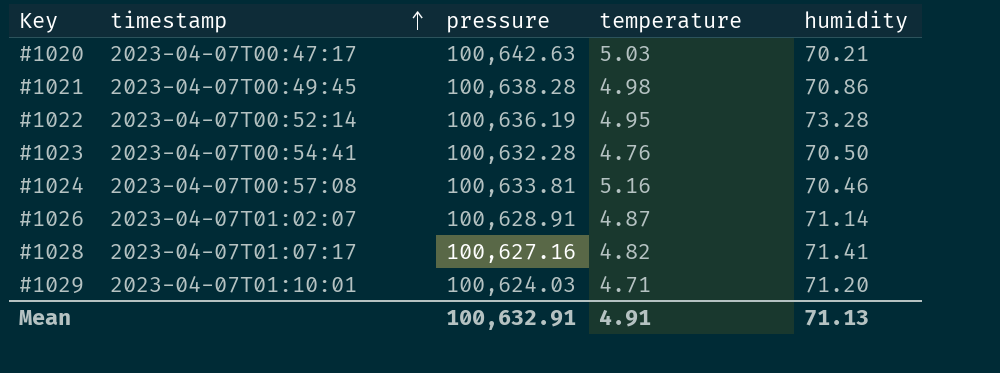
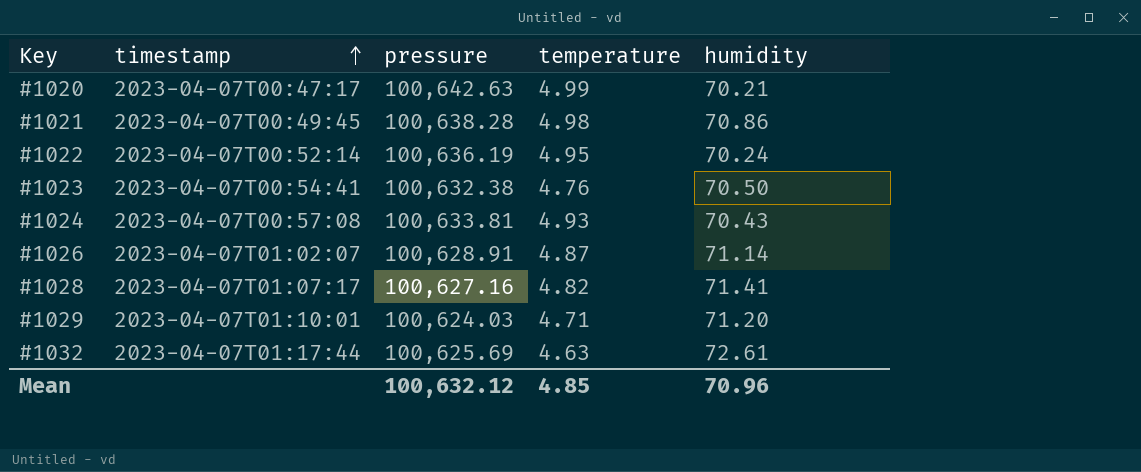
#1020 | temperature: 5.03 -> 4.99
#1022 | humidity: 73.28 -> 70.24
#1023 | pressure: 100,632.28 -> 100,632.38
#1024 | temperature: 5.16 -> 4.93
#1024 | humidity: 70.46 -> 70.43
row #1032: none -> 2023-04-07T01:17:44 | 100,625.69 | 4.63 | 72.61
Mean | pressure: 100,632.91 -> 100,632.12
Mean | temperature: 4.91 -> 4.85
Mean | humidity: 71.13 -> 70.96

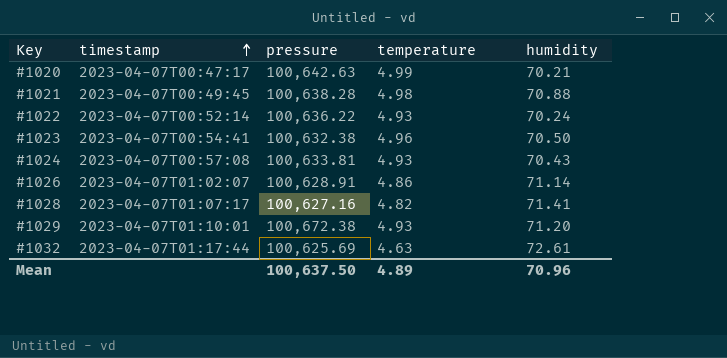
#1021 | humidity: 70.86 -> 70.88
#1022 | pressure: 100,636.19 -> 100,636.22
#1022 | temperature: 4.95 -> 4.93
#1023 | temperature: 4.76 -> 4.96
#1026 | temperature: 4.87 -> 4.86
#1029 | pressure: 100,624.03 -> 100,672.38
#1029 | temperature: 4.71 -> 4.93
Mean | pressure: 100,632.12 -> 100,637.50
Mean | temperature: 4.85 -> 4.89

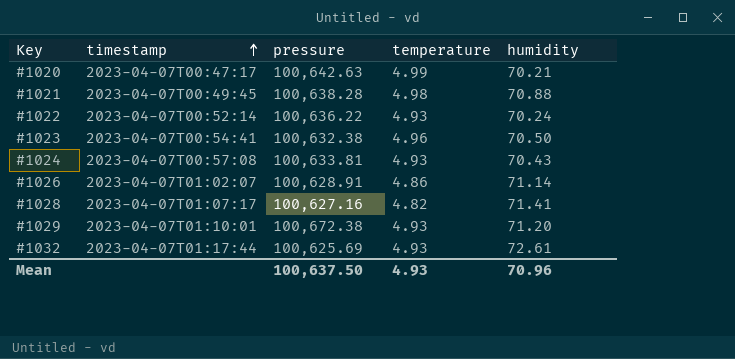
#1032 | temperature: 4.63 -> 4.93
Mean | temperature: 4.89 -> 4.93

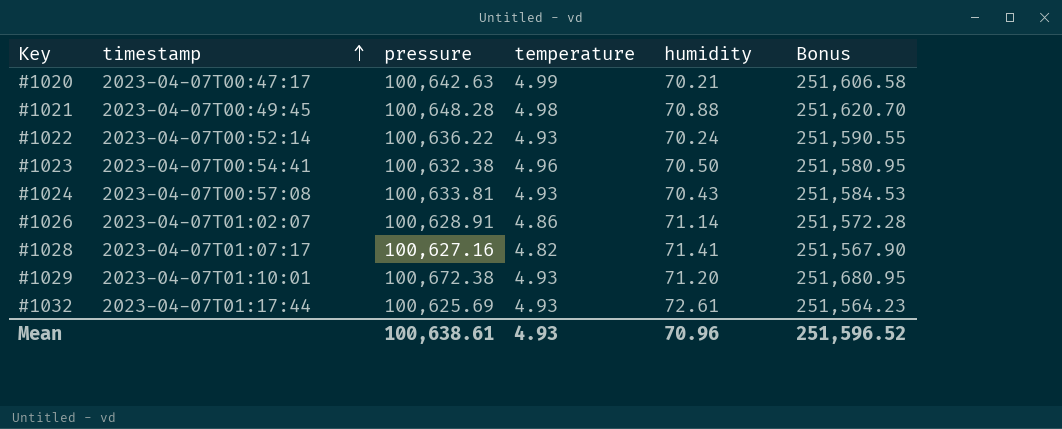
column Bonus | formula: none -> [pressure] * 2.5
#1021 | pressure: 100,638.28 -> 100,648.28
Mean | pressure: 100,637.50 -> 100,638.61

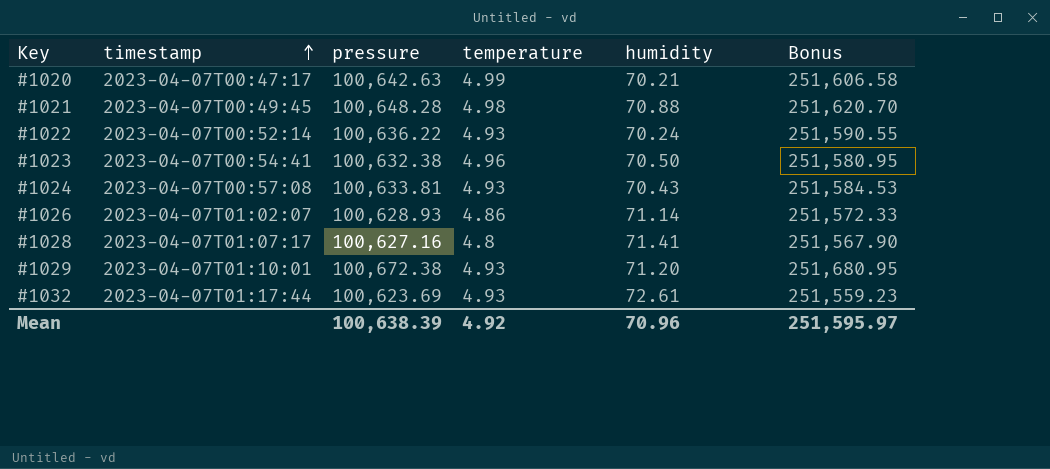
#1026 | pressure: 100,628.91 -> 100,628.93
#1026 | Bonus: 251,572.28 -> 251,572.33
#1028 | temperature: 4.82 -> 4.8
#1032 | pressure: 100,625.69 -> 100,623.69
#1032 | Bonus: 251,564.23 -> 251,559.23
Mean | pressure: 100,638.61 -> 100,638.39
Mean | temperature: 4.93 -> 4.92
Mean | Bonus: 251,596.52 -> 251,595.97

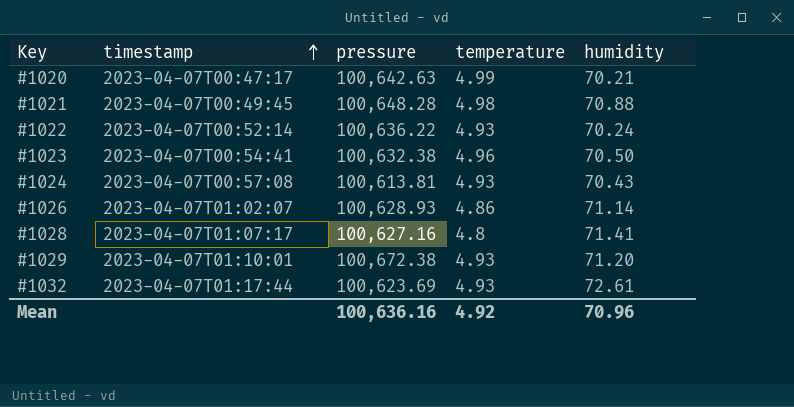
column Bonus | formula: [pressure] * 2.5 -> none
#1024 | pressure: 100,633.81 -> 100,613.81
Mean | pressure: 100,638.39 -> 100,636.16

